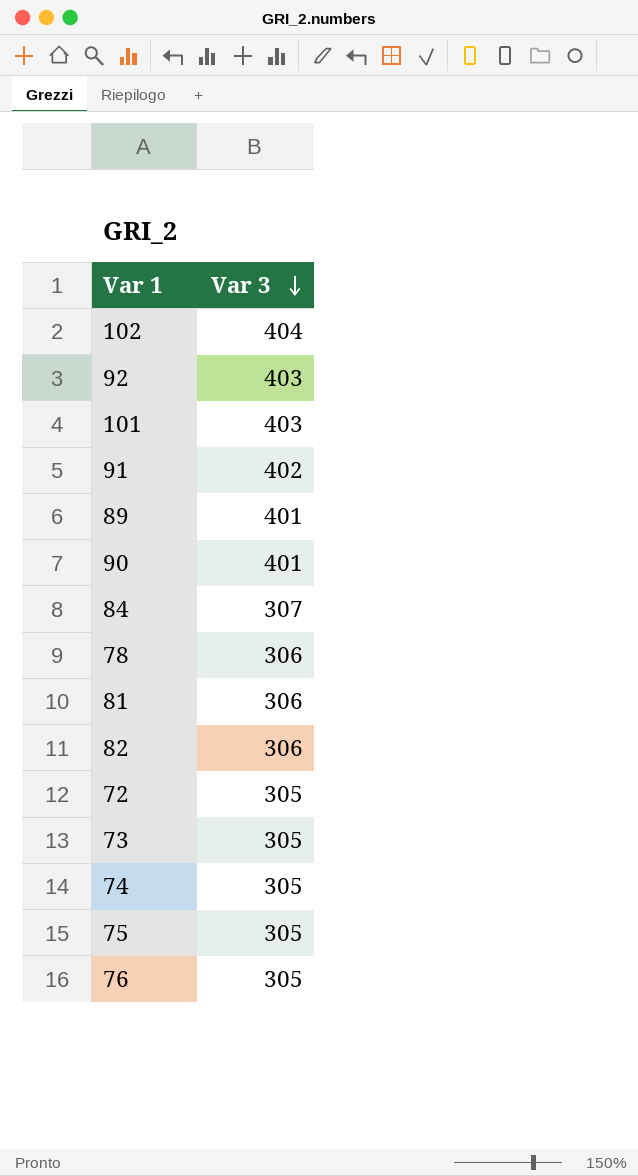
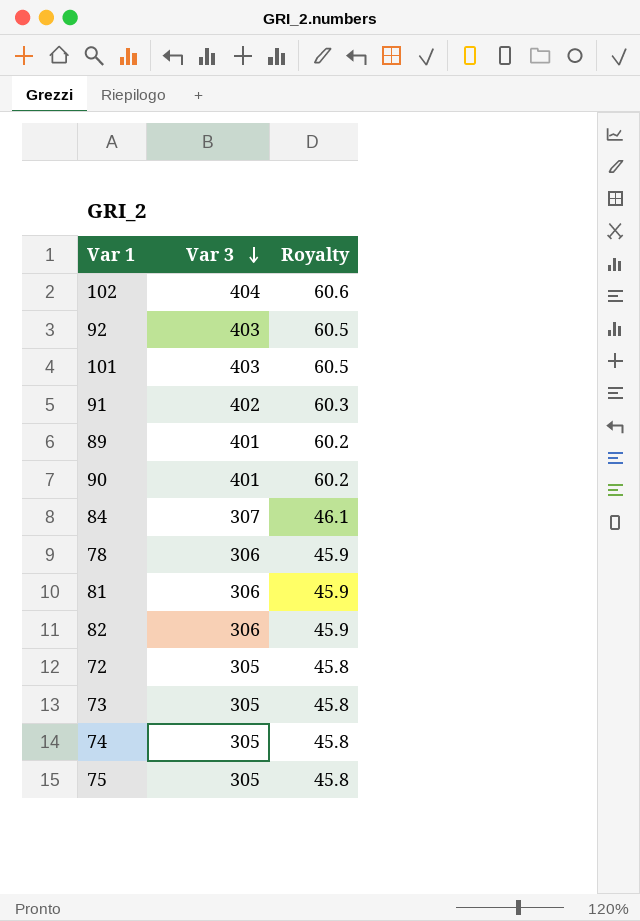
column Royalty | formula: none -> [Var 3] * 0.15
row 76: 305 -> none

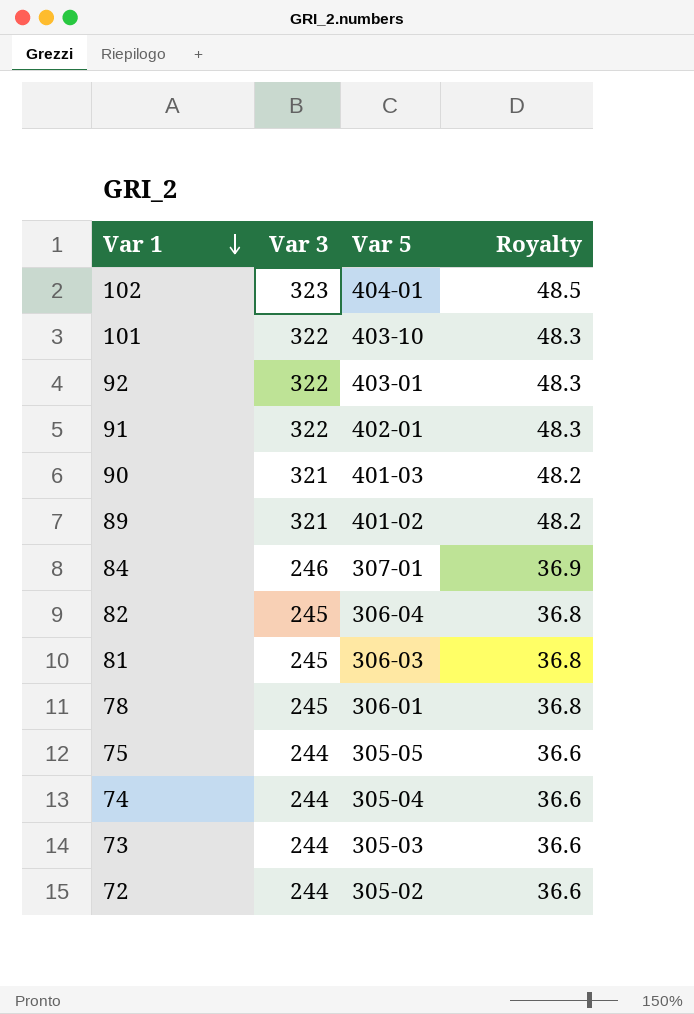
row order: Var 3 descending -> Var 1 descending
column Var 5 | position: none -> 3
102 | Var 3: 404 -> 323
102 | Royalty: 60.6 -> 48.5
101 | Var 3: 403 -> 322
101 | Royalty: 60.5 -> 48.3
92 | Var 3: 403 -> 322
92 | Royalty: 60.5 -> 48.3
91 | Var 3: 402 -> 322
91 | Royalty: 60.3 -> 48.3
90 | Var 3: 401 -> 321
90 | Royalty: 60.2 -> 48.2
89 | Var 3: 401 -> 321
89 | Royalty: 60.2 -> 48.2
84 | Var 3: 307 -> 246
84 | Royalty: 46.1 -> 36.9
82 | Var 3: 306 -> 245
82 | Royalty: 45.9 -> 36.8
81 | Var 3: 306 -> 245
81 | Royalty: 45.9 -> 36.8
78 | Var 3: 306 -> 245
78 | Royalty: 45.9 -> 36.8
75 | Var 3: 305 -> 244
75 | Royalty: 45.8 -> 36.6
74 | Var 3: 305 -> 244
74 | Royalty: 45.8 -> 36.6
73 | Var 3: 305 -> 244
73 | Royalty: 45.8 -> 36.6
72 | Var 3: 305 -> 244
72 | Royalty: 45.8 -> 36.6

